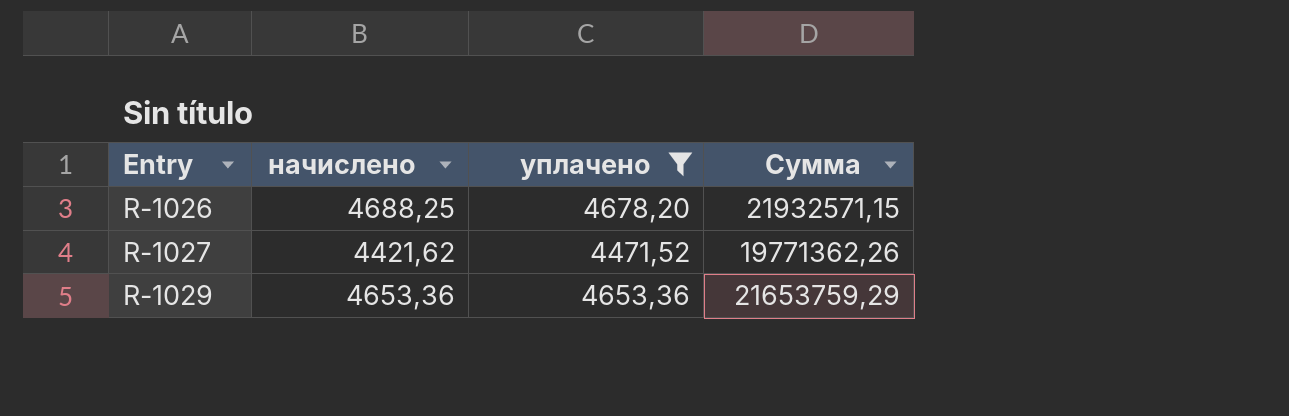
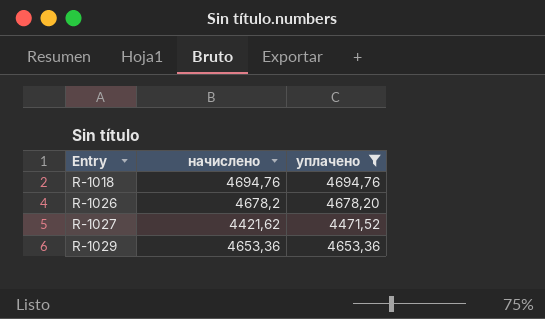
column Сумма | formula: [начислено] * [уплачено] -> none
row R-1018: none -> 4694,76 | 4694,76
R-1026 | начислено: 4688,25 -> 4678,2

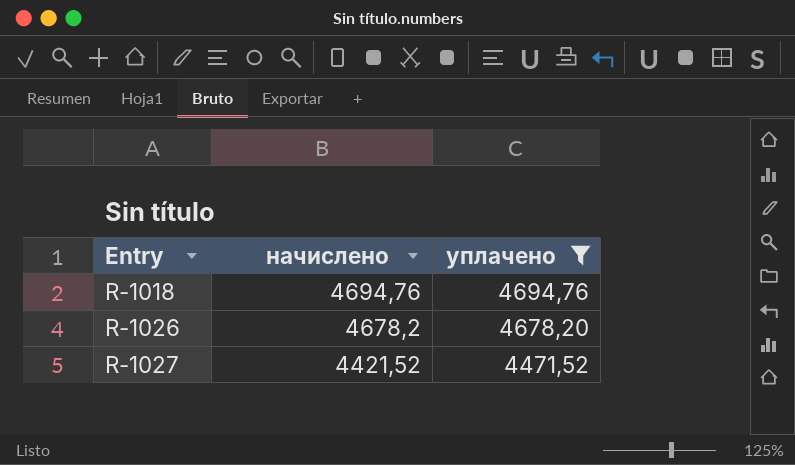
row R-1029: 4653,36 | 4653,36 -> none
R-1027 | начислено: 4421,62 -> 4421,52

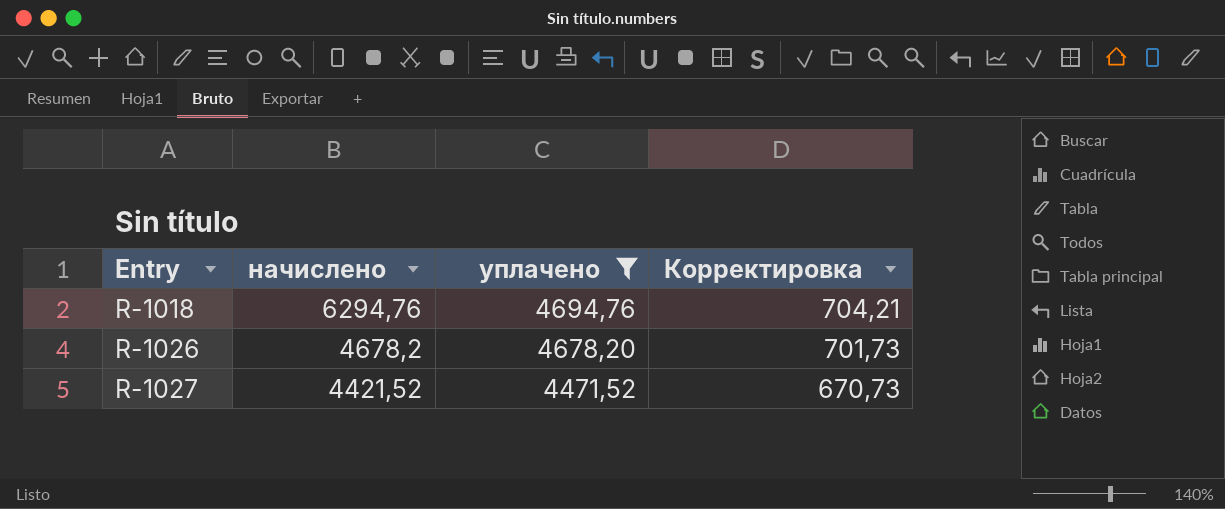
column Корректировка | formula: none -> [уплачено] * 0,15
R-1018 | начислено: 4694,76 -> 6294,76

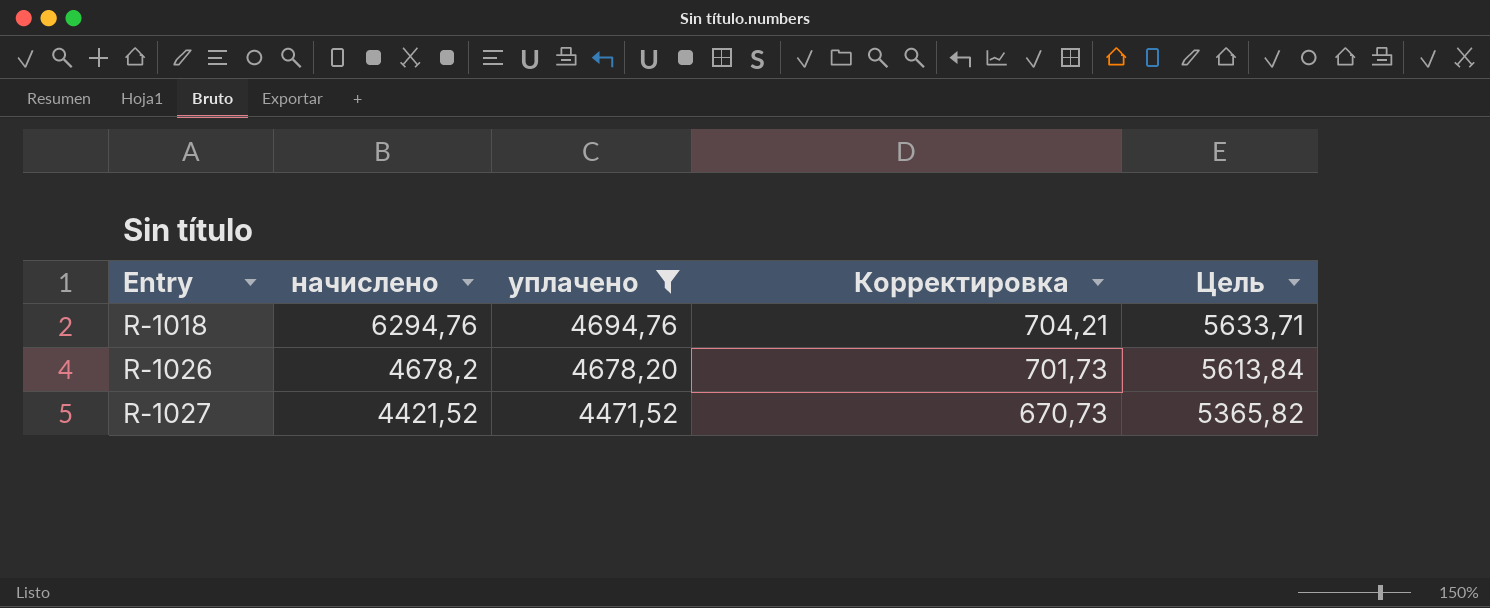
column Цель | formula: none -> [уплачено] * 1,2

